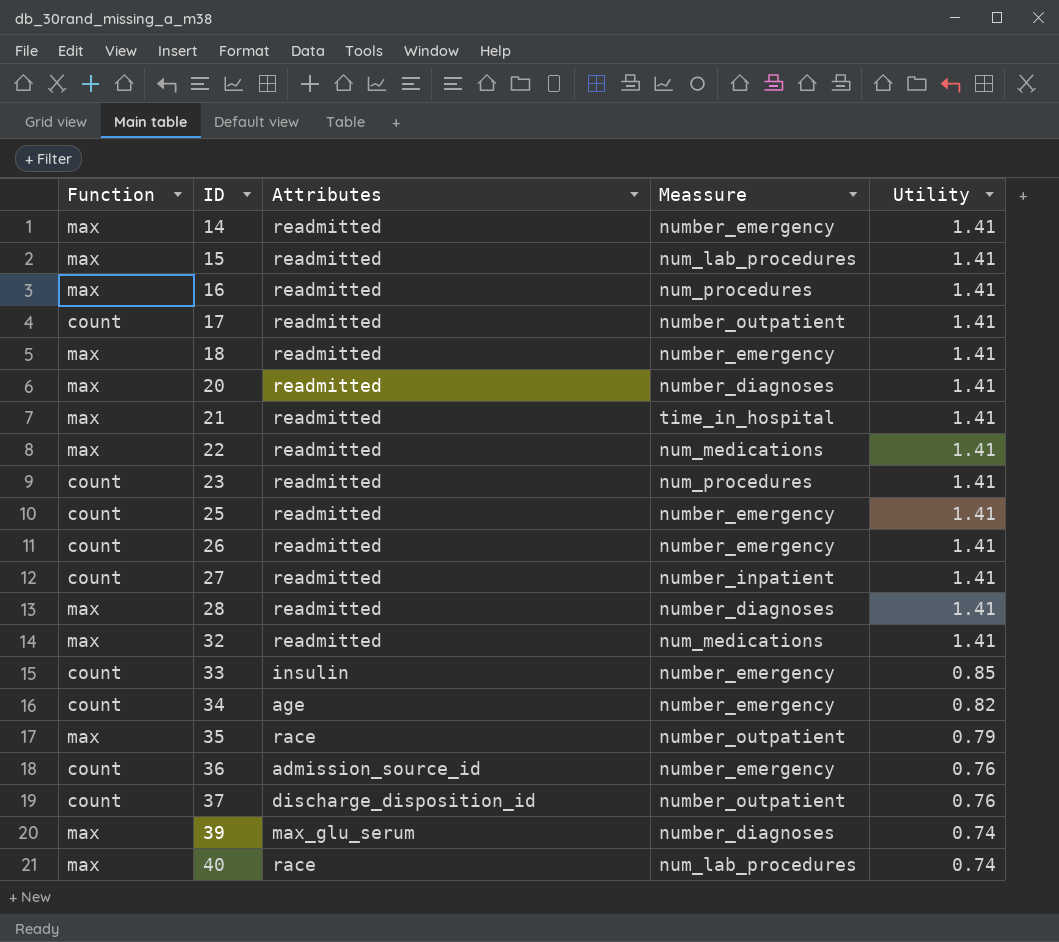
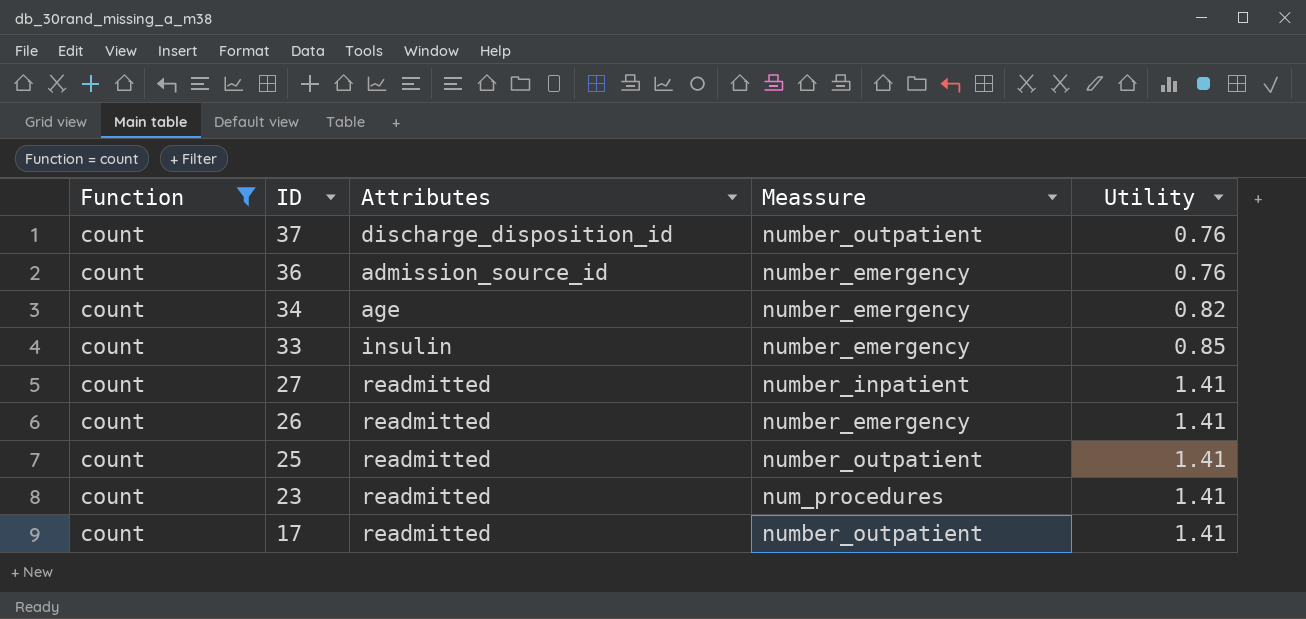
filter: none -> Function = count
row order: ID ascending -> ID descending
25 | Meassure: number_emergency -> number_outpatient

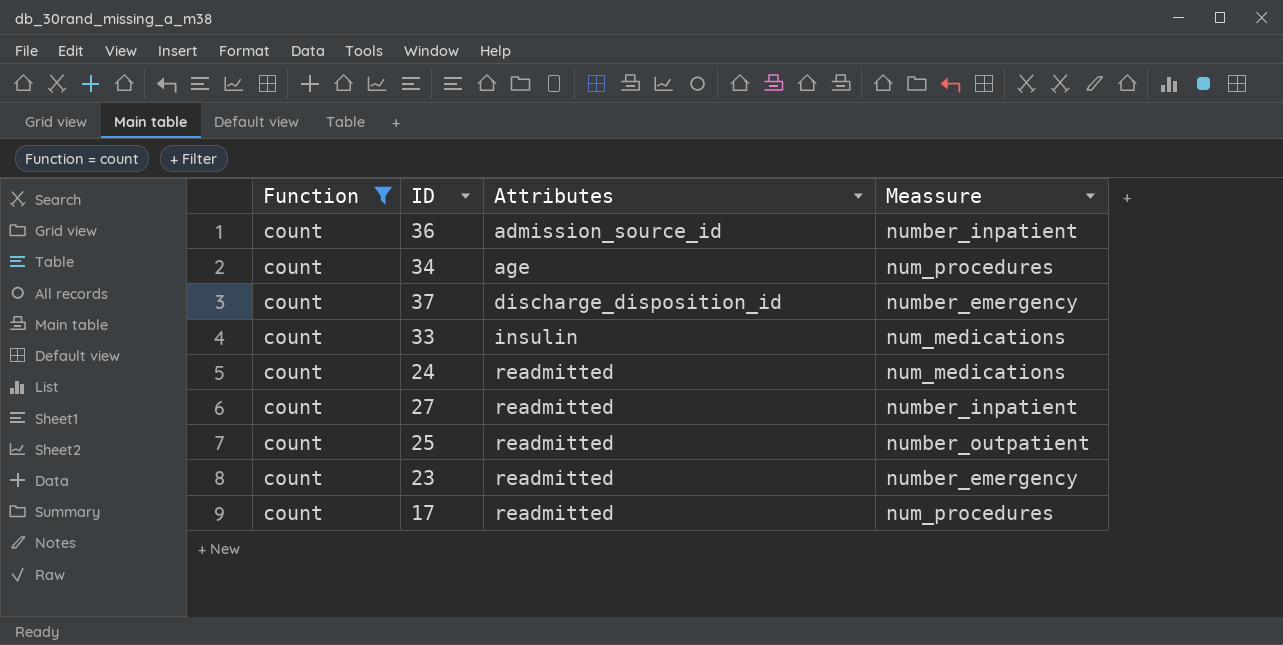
row order: ID descending -> Attributes ascending
column Utility | position: 5 -> none
row 26: count | readmitted | number_emergency | 1.41 -> none
36 | Meassure: number_emergency -> number_inpatient
34 | Meassure: number_emergency -> num_procedures
37 | Meassure: number_outpatient -> number_emergency
33 | Meassure: number_emergency -> num_medications
row 24: none -> count | readmitted | num_medications
23 | Meassure: num_procedures -> number_emergency
17 | Meassure: number_outpatient -> num_procedures

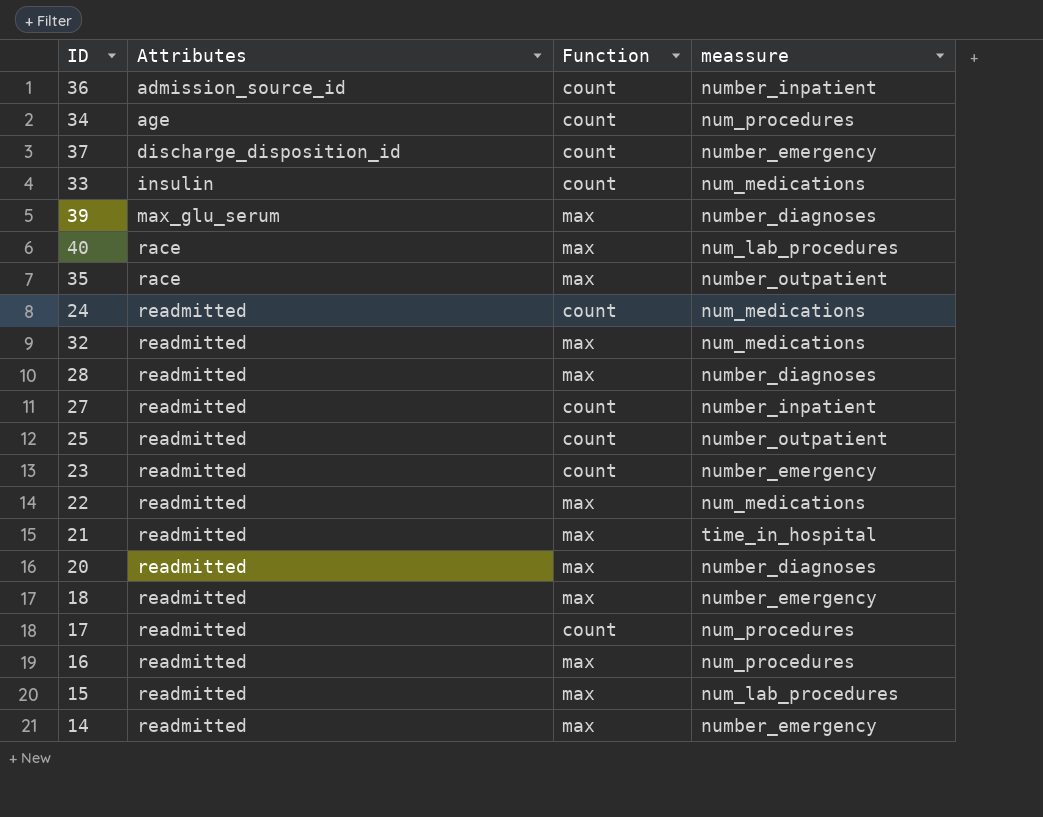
filter: Function = count -> none
column Function | position: 1 -> 3
column name: Meassure -> meassure

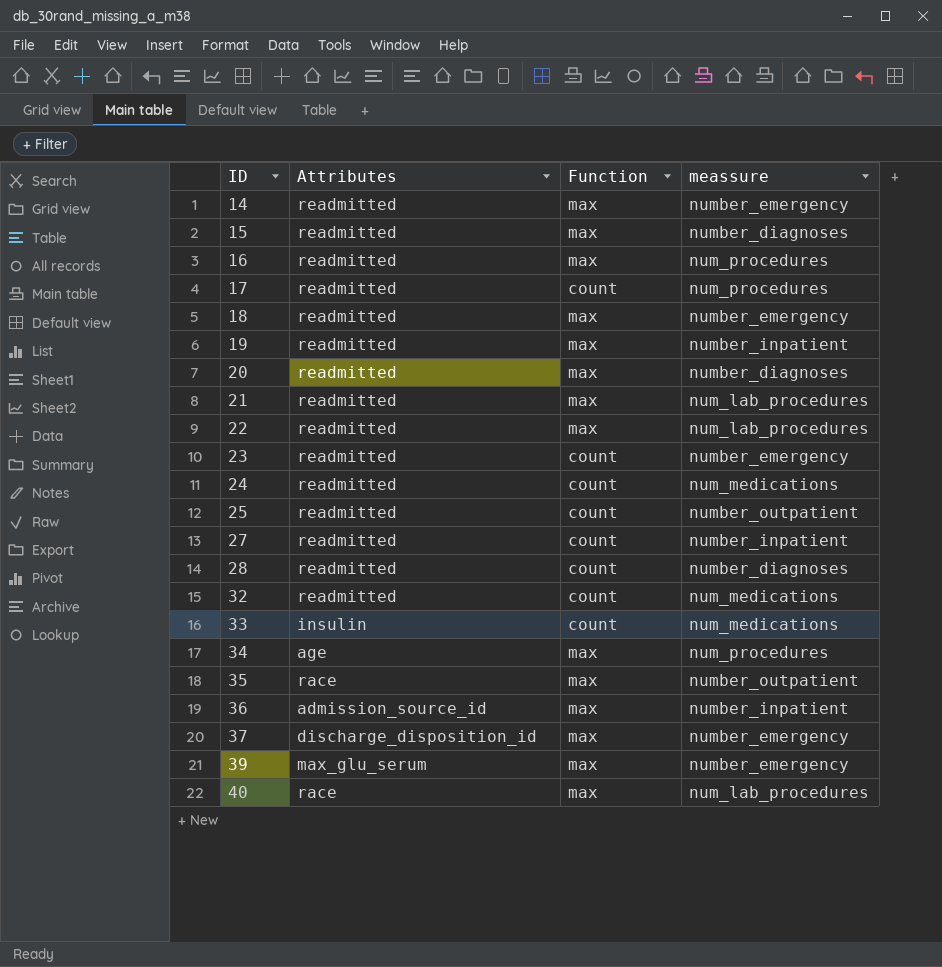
row order: Attributes ascending -> ID ascending
15 | meassure: num_lab_procedures -> number_diagnoses
row 19: none -> readmitted | max | number_inpatient
21 | meassure: time_in_hospital -> num_lab_procedures
22 | meassure: num_medications -> num_lab_procedures
28 | Function: max -> count
32 | Function: max -> count
34 | Function: count -> max
36 | Function: count -> max
37 | Function: count -> max
39 | meassure: number_diagnoses -> number_emergency

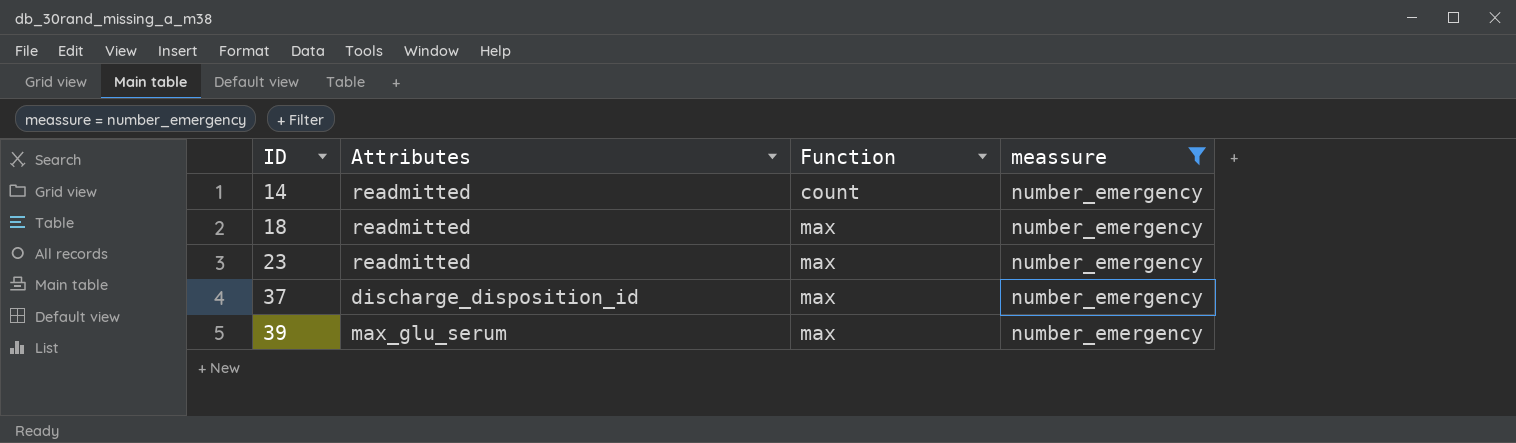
filter: none -> meassure = number_emergency
14 | Function: max -> count
23 | Function: count -> max

